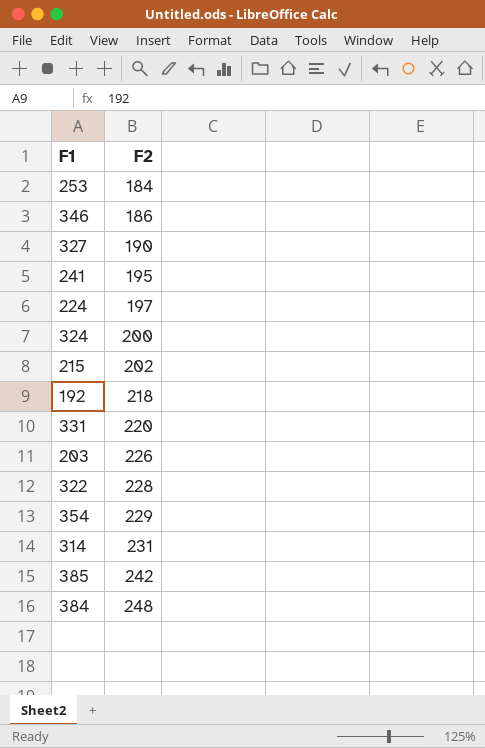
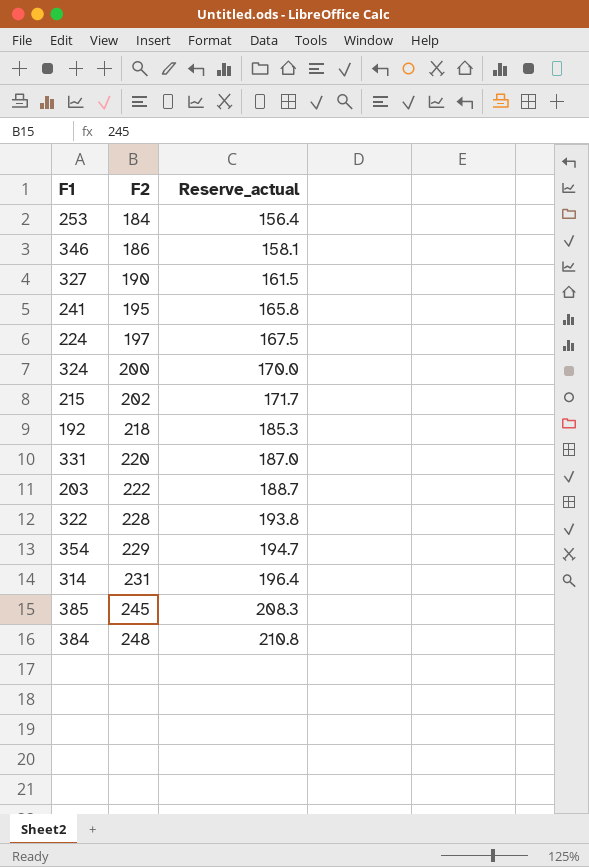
column Reserve_actual | formula: none -> [F2] * 0.85
203 | F2: 226 -> 222
385 | F2: 242 -> 245

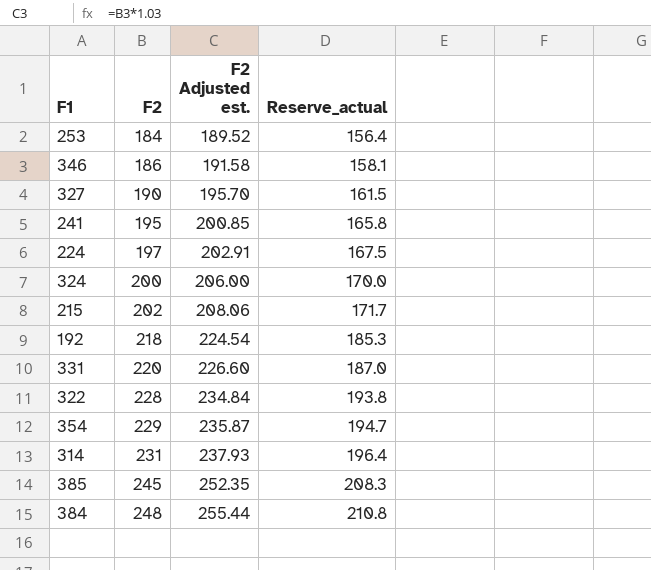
column F2 Adjusted est. | formula: none -> [F2] * 1.03
row 203: 222 | 188.7 -> none

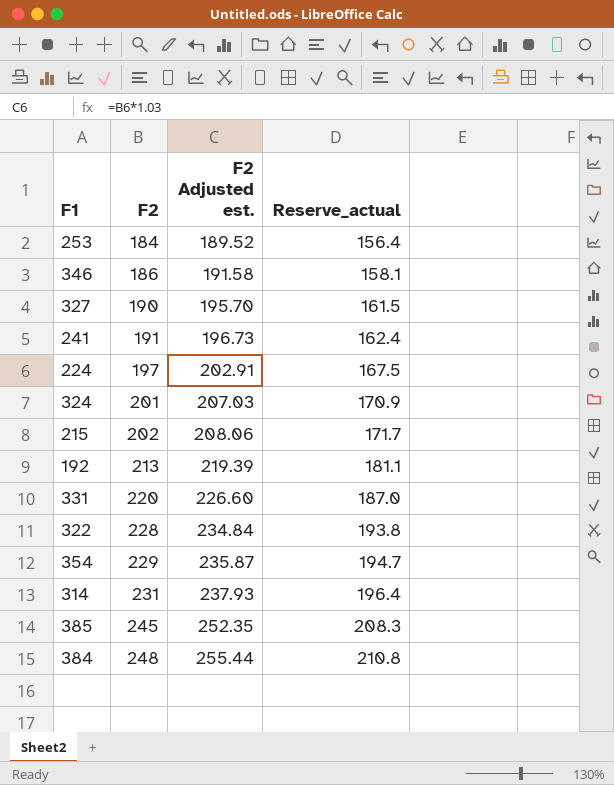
241 | F2: 195 -> 191
241 | F2 Adjusted est.: 200.85 -> 196.73
241 | Reserve_actual: 165.8 -> 162.4
324 | F2: 200 -> 201
324 | F2 Adjusted est.: 206.00 -> 207.03
324 | Reserve_actual: 170.0 -> 170.9
192 | F2: 218 -> 213
192 | F2 Adjusted est.: 224.54 -> 219.39
192 | Reserve_actual: 185.3 -> 181.1

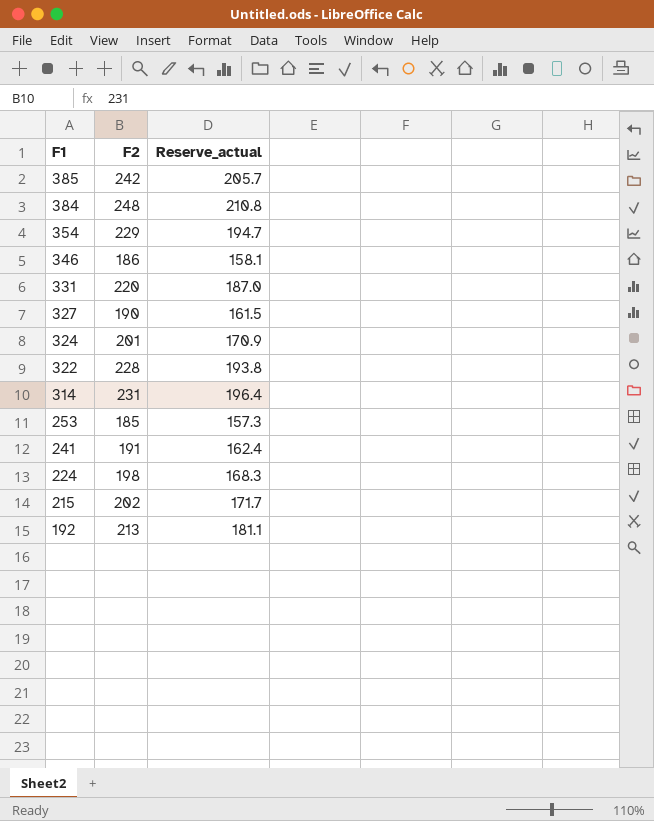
row order: F2 ascending -> F1 descending
column F2 Adjusted est. | formula: [F2] * 1.03 -> none
385 | F2: 245 -> 242
385 | Reserve_actual: 208.3 -> 205.7
253 | F2: 184 -> 185
253 | Reserve_actual: 156.4 -> 157.3
224 | F2: 197 -> 198
224 | Reserve_actual: 167.5 -> 168.3

